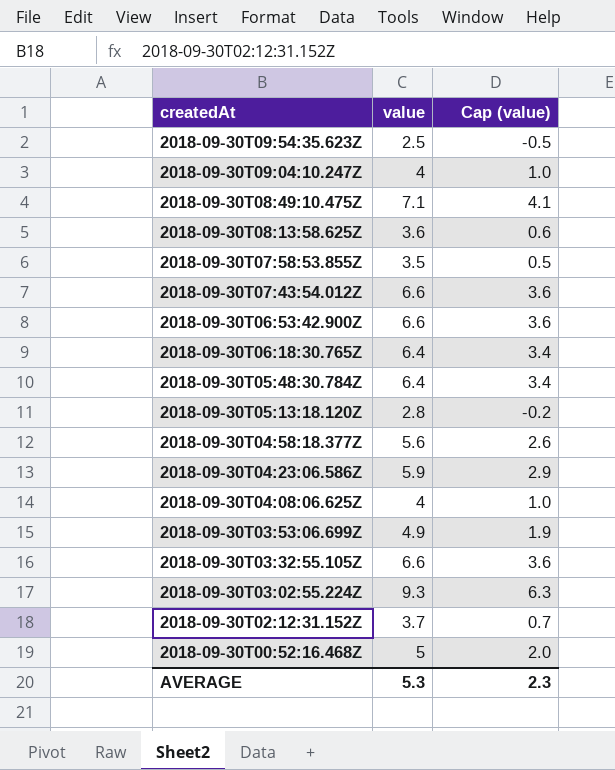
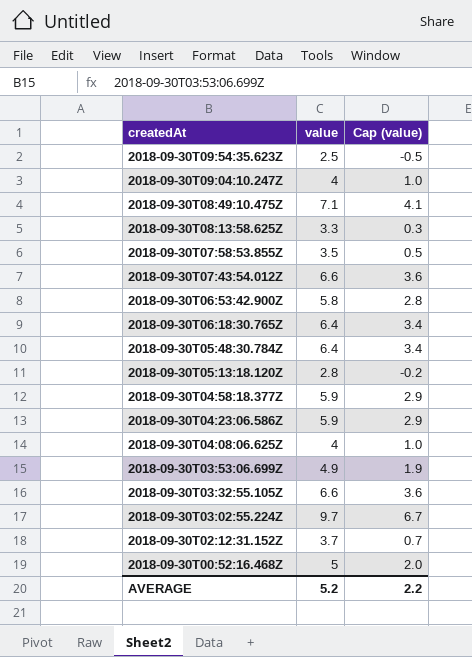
2018-09-30T08:13:58.625Z | value: 3.6 -> 3.3
2018-09-30T08:13:58.625Z | Cap (value): 0.6 -> 0.3
2018-09-30T06:53:42.900Z | value: 6.6 -> 5.8
2018-09-30T06:53:42.900Z | Cap (value): 3.6 -> 2.8
2018-09-30T04:58:18.377Z | value: 5.6 -> 5.9
2018-09-30T04:58:18.377Z | Cap (value): 2.6 -> 2.9
2018-09-30T03:02:55.224Z | value: 9.3 -> 9.7
2018-09-30T03:02:55.224Z | Cap (value): 6.3 -> 6.7
AVERAGE | value: 5.3 -> 5.2
AVERAGE | Cap (value): 2.3 -> 2.2

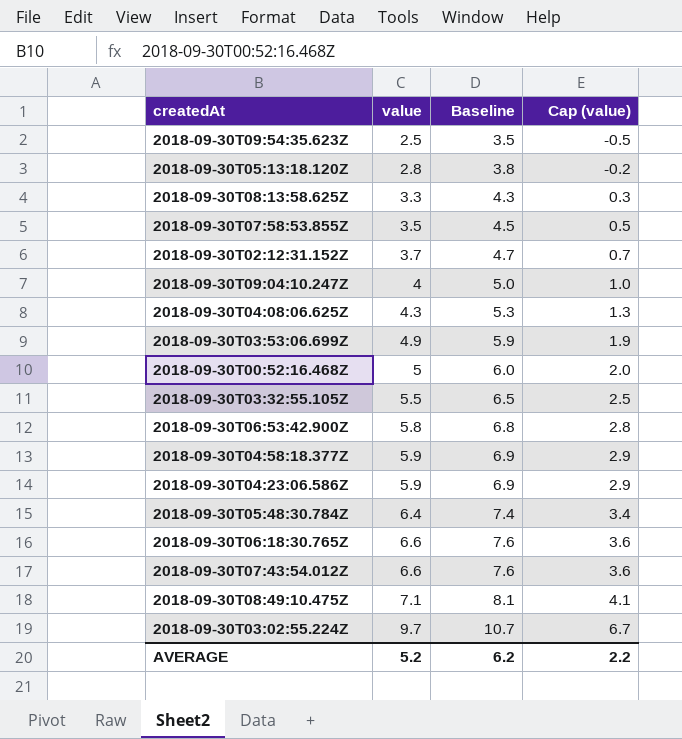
row order: createdAt descending -> value ascending
column Baseline | formula: none -> [value] + 1
2018-09-30T04:08:06.625Z | value: 4 -> 4.3
2018-09-30T04:08:06.625Z | Cap (value): 1.0 -> 1.3
2018-09-30T03:32:55.105Z | value: 6.6 -> 5.5
2018-09-30T03:32:55.105Z | Cap (value): 3.6 -> 2.5
2018-09-30T06:18:30.765Z | value: 6.4 -> 6.6
2018-09-30T06:18:30.765Z | Cap (value): 3.4 -> 3.6

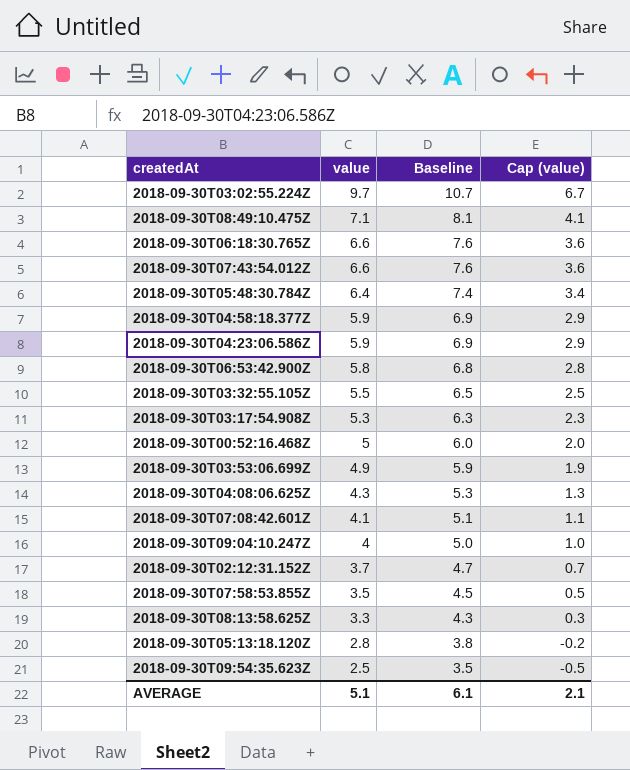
row order: value ascending -> value descending
row 2018-09-30T03:17:54.908Z: none -> 5.3 | 6.3 | 2.3
row 2018-09-30T07:08:42.601Z: none -> 4.1 | 5.1 | 1.1
AVERAGE | value: 5.2 -> 5.1
AVERAGE | Baseline: 6.2 -> 6.1
AVERAGE | Cap (value): 2.2 -> 2.1

